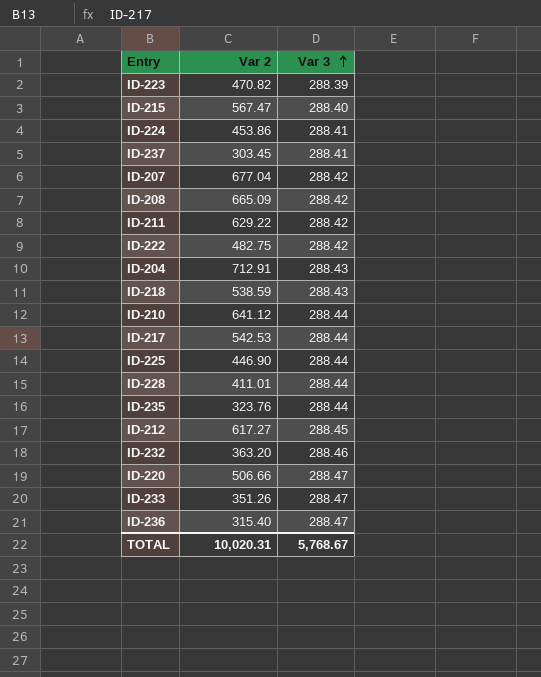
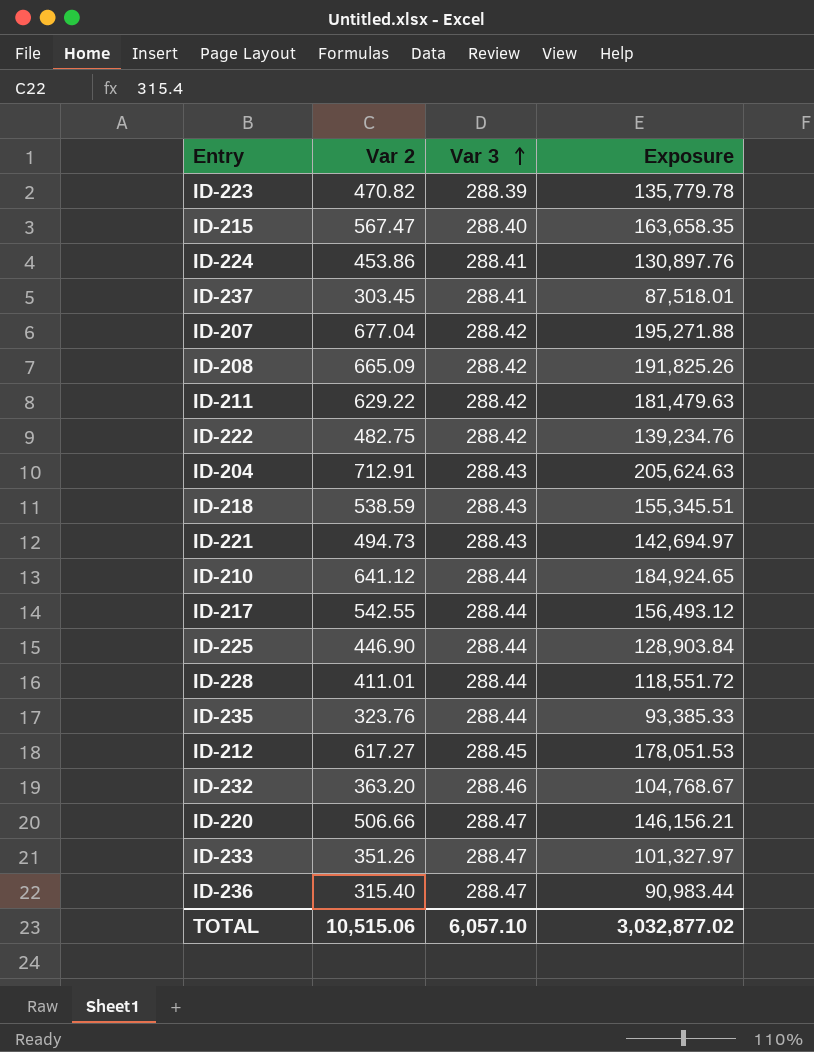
column Exposure | formula: none -> [Var 2] * [Var 3]
row ID-221: none -> 494.73 | 288.43 | 142,694.97
ID-217 | Var 2: 542.53 -> 542.55
TOTAL | Var 2: 10,020.31 -> 10,515.06
TOTAL | Var 3: 5,768.67 -> 6,057.10

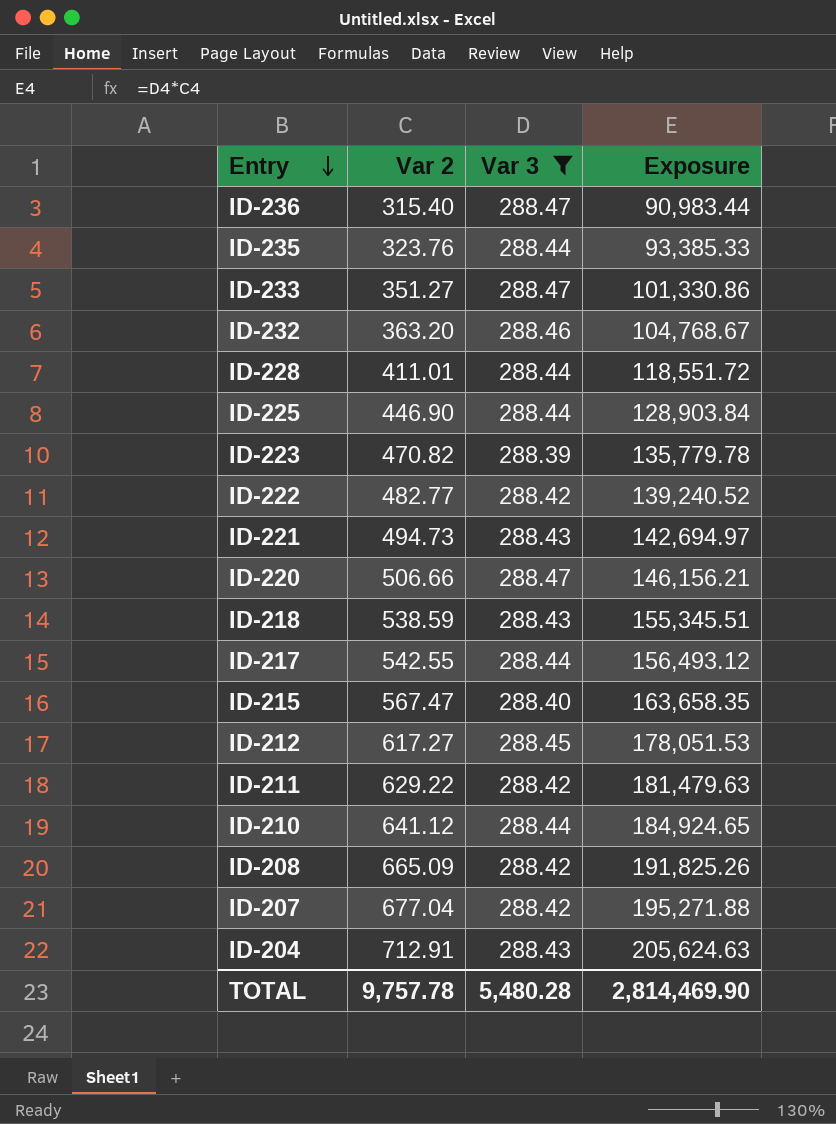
filter: none -> Var 3 != 288.41
row order: Var 3 ascending -> Entry descending
ID-233 | Var 2: 351.26 -> 351.27
ID-233 | Exposure: 101,327.97 -> 101,330.86
ID-222 | Var 2: 482.75 -> 482.77
ID-222 | Exposure: 139,234.76 -> 139,240.52
TOTAL | Var 2: 10,515.06 -> 9,757.78
TOTAL | Var 3: 6,057.10 -> 5,480.28
TOTAL | Exposure: 3,032,877.02 -> 2,814,469.90

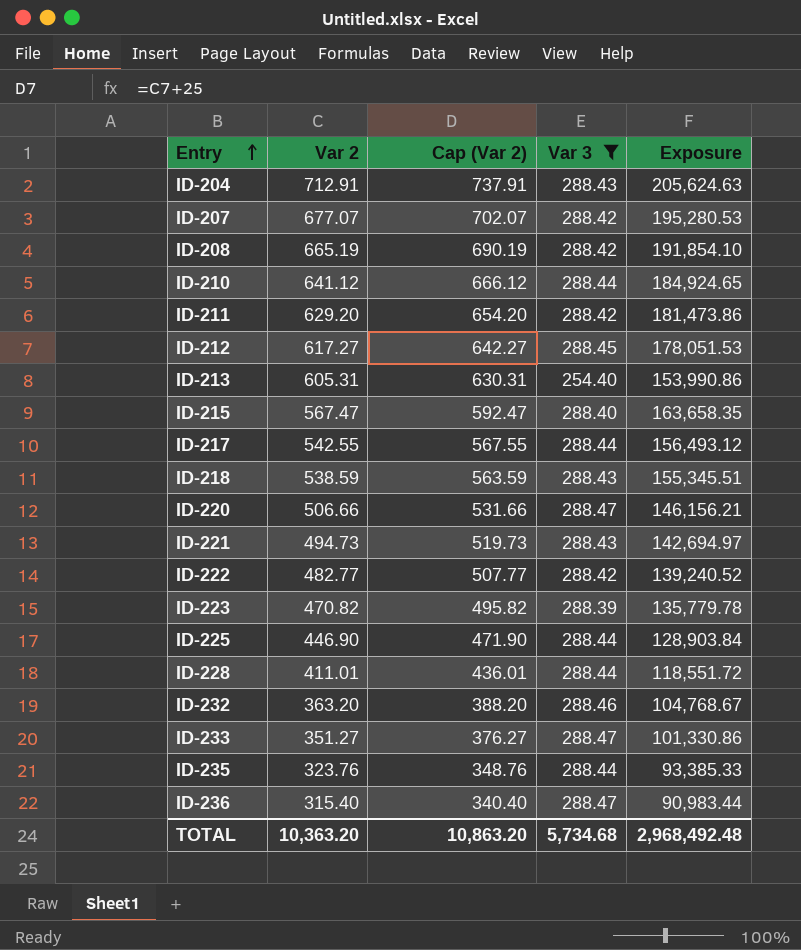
row order: Entry descending -> Entry ascending
column Cap (Var 2) | formula: none -> [Var 2] + 25
ID-207 | Var 2: 677.04 -> 677.07
ID-207 | Exposure: 195,271.88 -> 195,280.53
ID-208 | Var 2: 665.09 -> 665.19
ID-208 | Exposure: 191,825.26 -> 191,854.10
ID-211 | Var 2: 629.22 -> 629.20
ID-211 | Exposure: 181,479.63 -> 181,473.86
row ID-213: none -> 605.31 | 630.31 | 254.40 | 153,990.86
TOTAL | Var 2: 9,757.78 -> 10,363.20
TOTAL | Var 3: 5,480.28 -> 5,734.68
TOTAL | Exposure: 2,814,469.90 -> 2,968,492.48

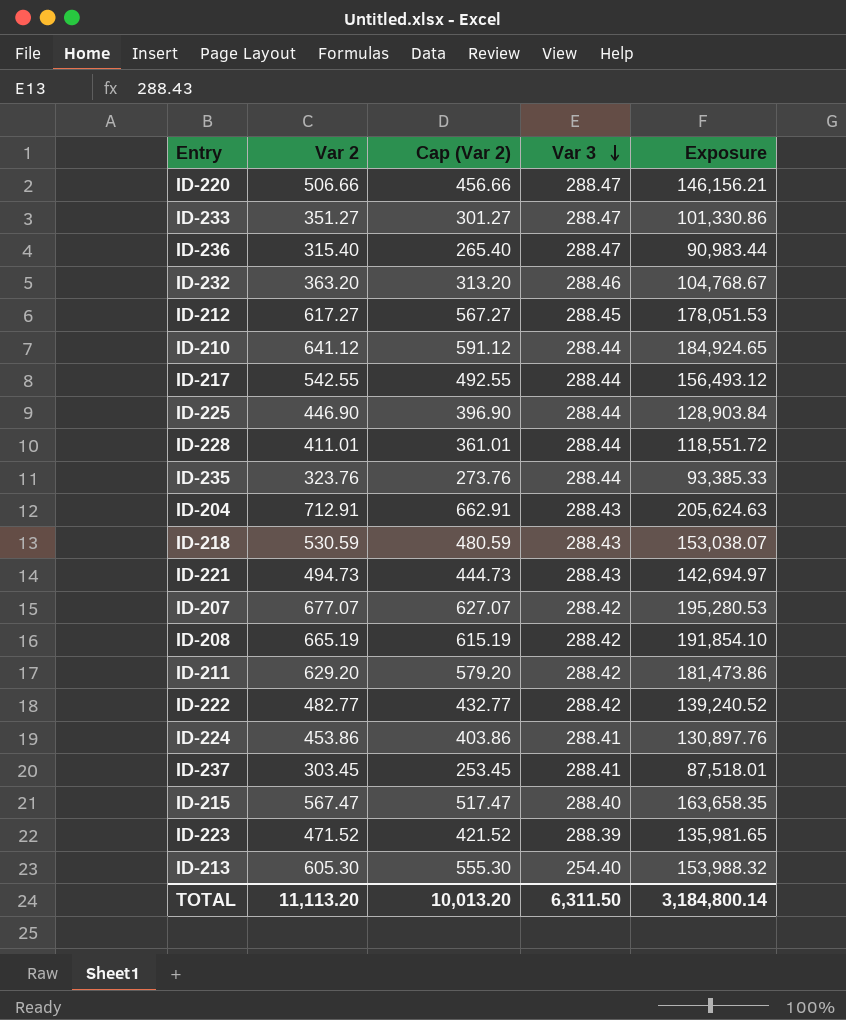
filter: Var 3 != 288.41 -> none
row order: Entry ascending -> Var 3 descending
column Cap (Var 2) | formula: [Var 2] + 25 -> [Var 2] - 50
ID-218 | Var 2: 538.59 -> 530.59
ID-218 | Exposure: 155,345.51 -> 153,038.07
ID-223 | Var 2: 470.82 -> 471.52
ID-223 | Exposure: 135,779.78 -> 135,981.65
ID-213 | Var 2: 605.31 -> 605.30
ID-213 | Exposure: 153,990.86 -> 153,988.32
TOTAL | Var 2: 10,363.20 -> 11,113.20
TOTAL | Cap (Var 2): 10,863.20 -> 10,013.20
TOTAL | Var 3: 5,734.68 -> 6,311.50
TOTAL | Exposure: 2,968,492.48 -> 3,184,800.14

